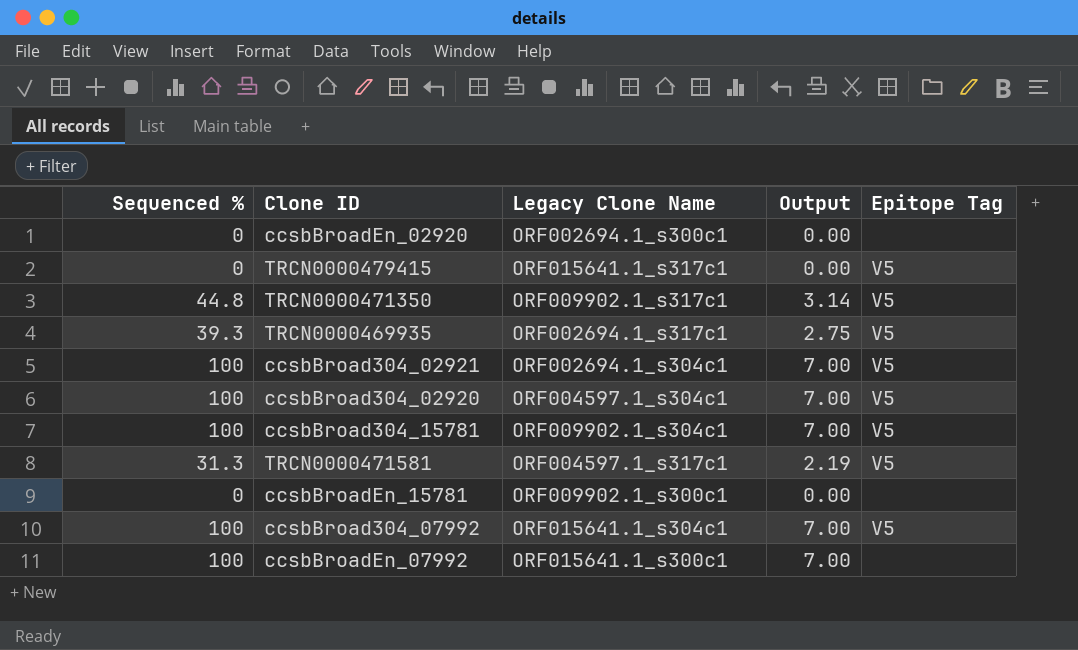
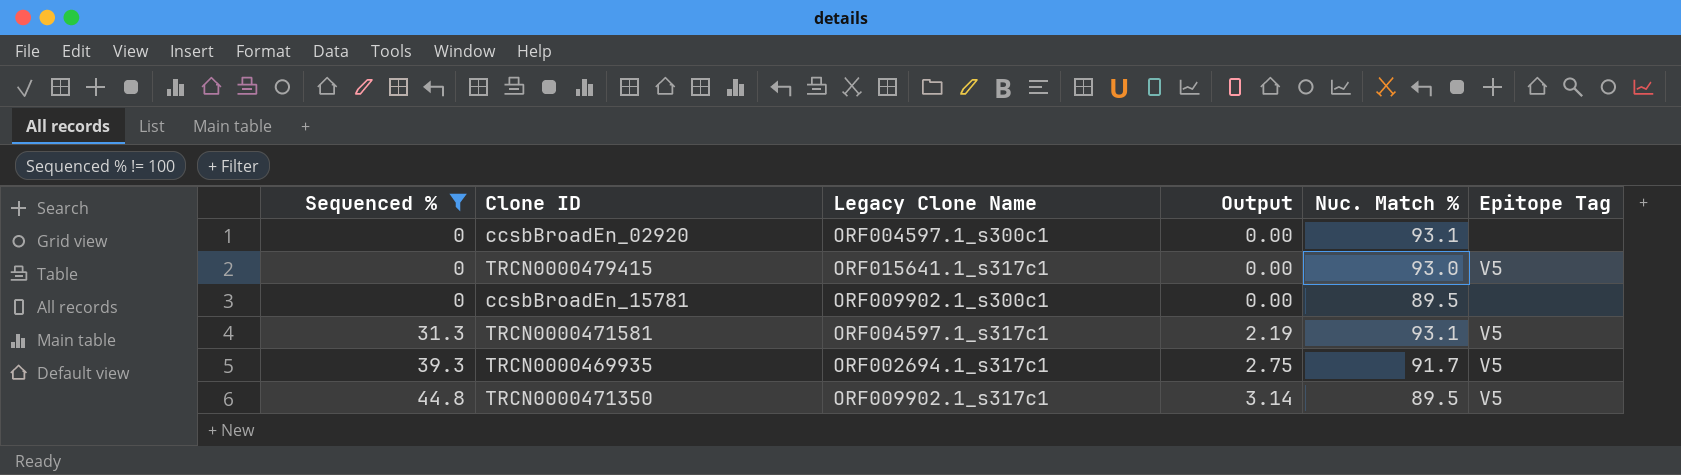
filter: none -> Sequenced % != 100
row order: none -> Sequenced % ascending
column Nuc. Match % | position: none -> 5
ccsbBroadEn_02920 | Legacy Clone Name: ORF002694.1_s300c1 -> ORF004597.1_s300c1

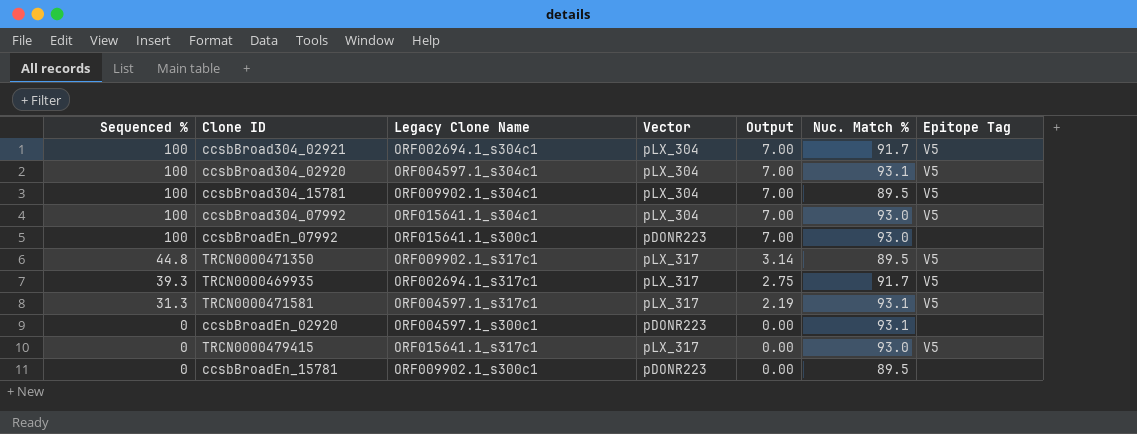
filter: Sequenced % != 100 -> none
row order: Sequenced % ascending -> Sequenced % descending
column Vector | position: none -> 4

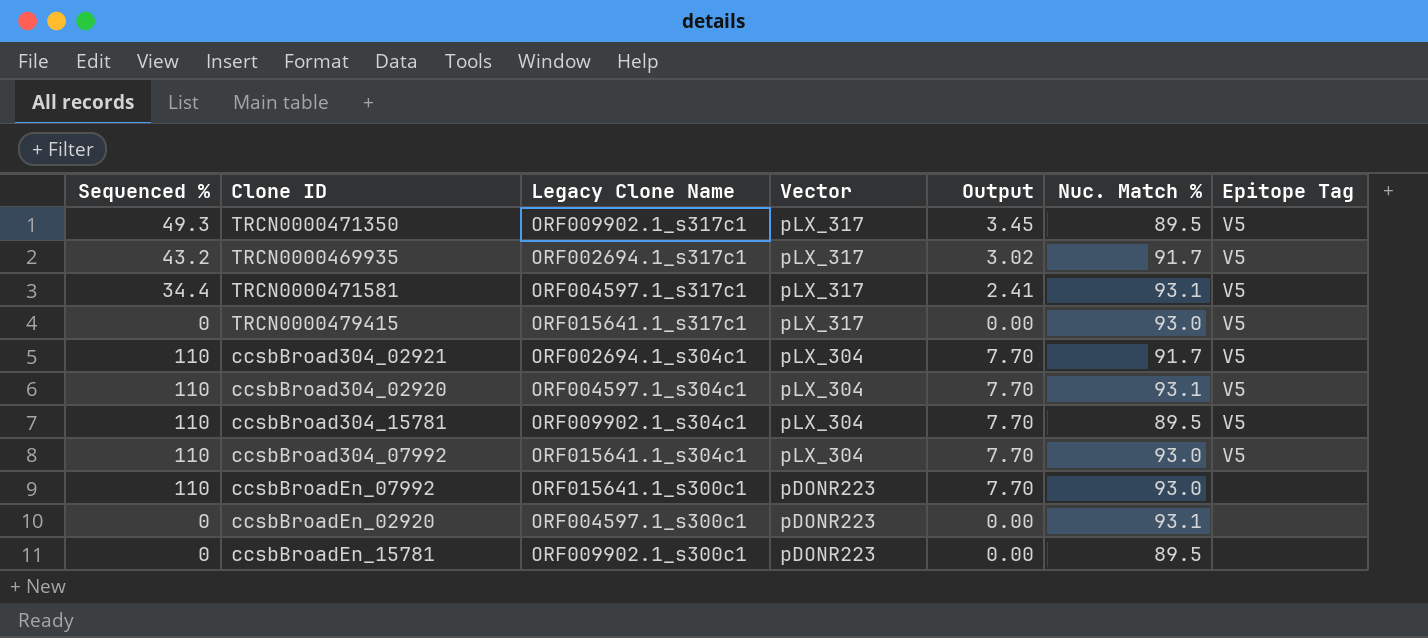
row order: Sequenced % descending -> Vector descending
TRCN0000471350 | Sequenced %: 44.8 -> 49.3
TRCN0000471350 | Output: 3.14 -> 3.45
TRCN0000469935 | Sequenced %: 39.3 -> 43.2
TRCN0000469935 | Output: 2.75 -> 3.02
TRCN0000471581 | Sequenced %: 31.3 -> 34.4
TRCN0000471581 | Output: 2.19 -> 2.41
ccsbBroad304_02921 | Sequenced %: 100 -> 110
ccsbBroad304_02921 | Output: 7.00 -> 7.70
ccsbBroad304_02920 | Sequenced %: 100 -> 110
ccsbBroad304_02920 | Output: 7.00 -> 7.70
ccsbBroad304_15781 | Sequenced %: 100 -> 110
ccsbBroad304_15781 | Output: 7.00 -> 7.70
ccsbBroad304_07992 | Sequenced %: 100 -> 110
ccsbBroad304_07992 | Output: 7.00 -> 7.70
ccsbBroadEn_07992 | Sequenced %: 100 -> 110
ccsbBroadEn_07992 | Output: 7.00 -> 7.70

